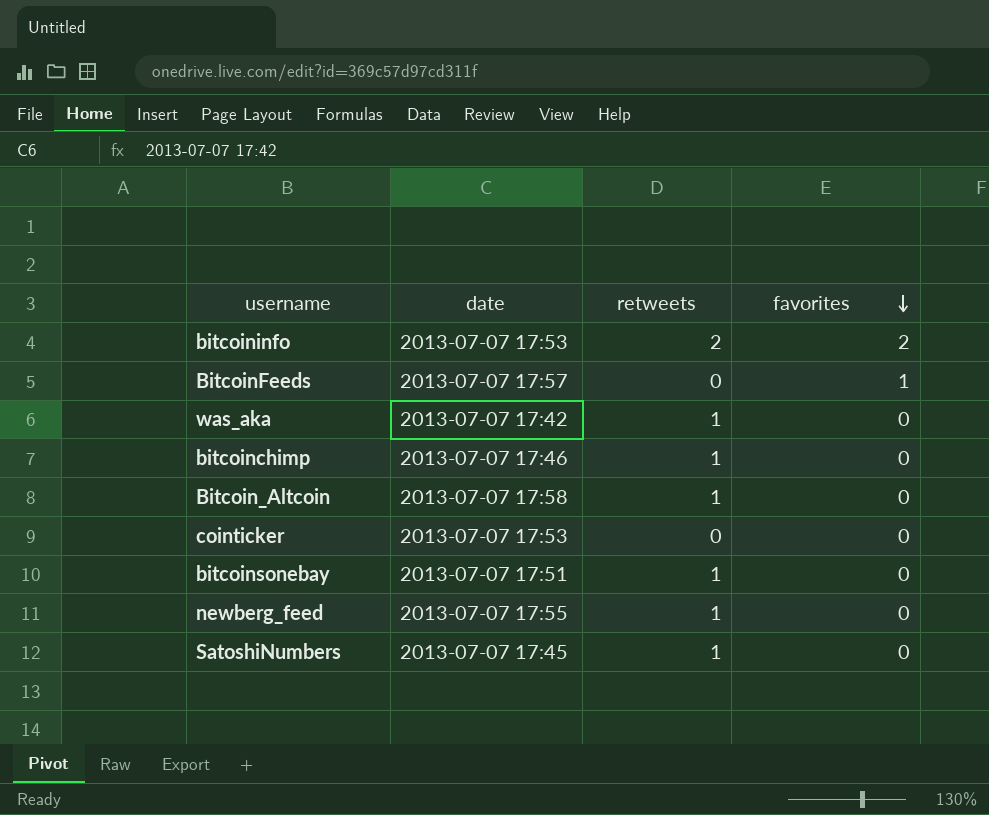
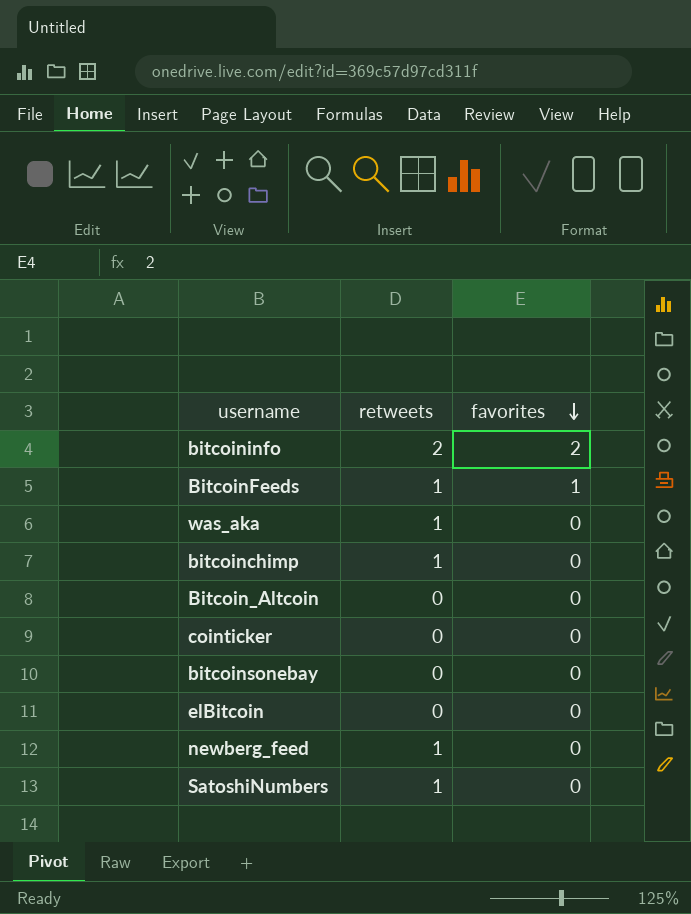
column date | position: 2 -> none
BitcoinFeeds | retweets: 0 -> 1
Bitcoin_Altcoin | retweets: 1 -> 0
bitcoinsonebay | retweets: 1 -> 0
row elBitcoin: none -> 0 | 0

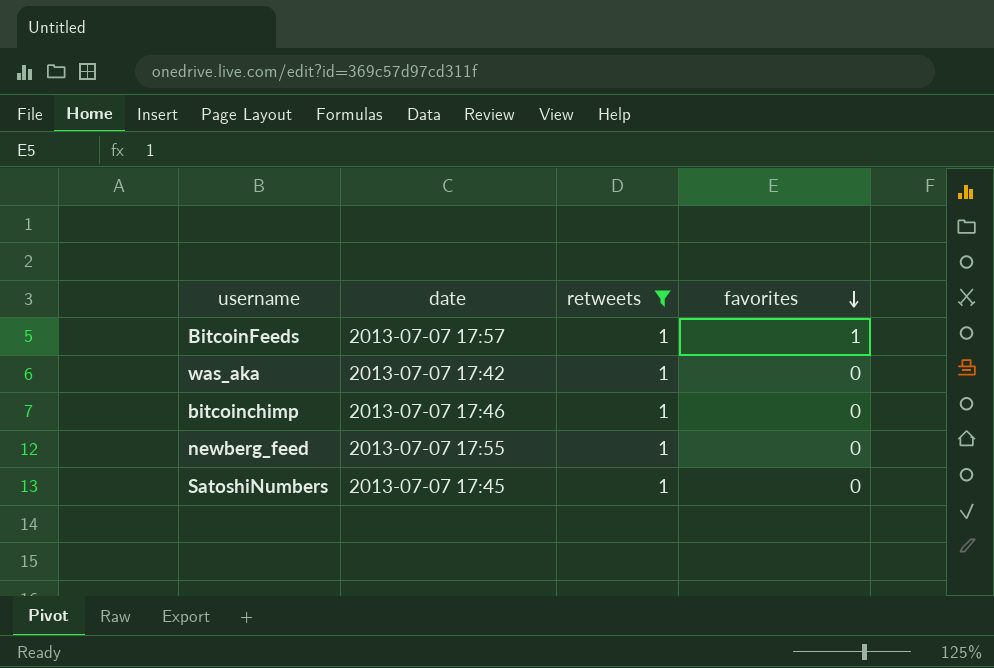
filter: none -> retweets = 1
column date | position: none -> 2

